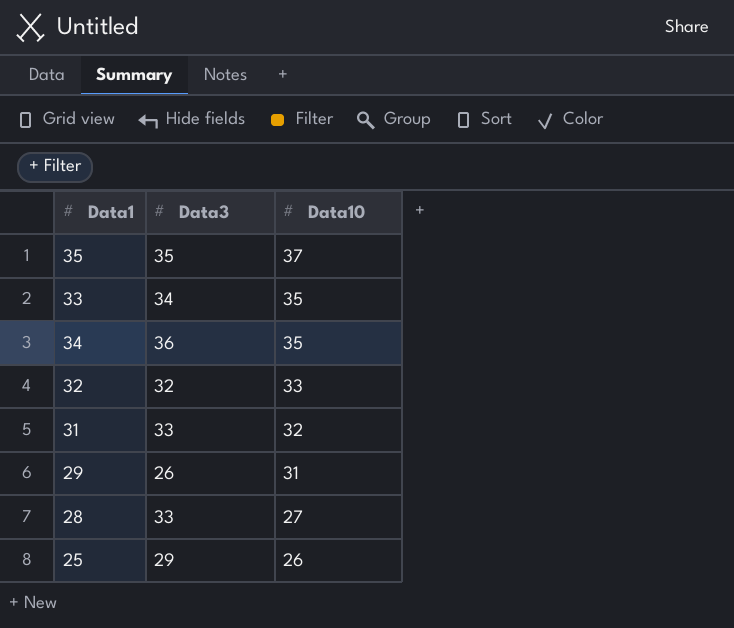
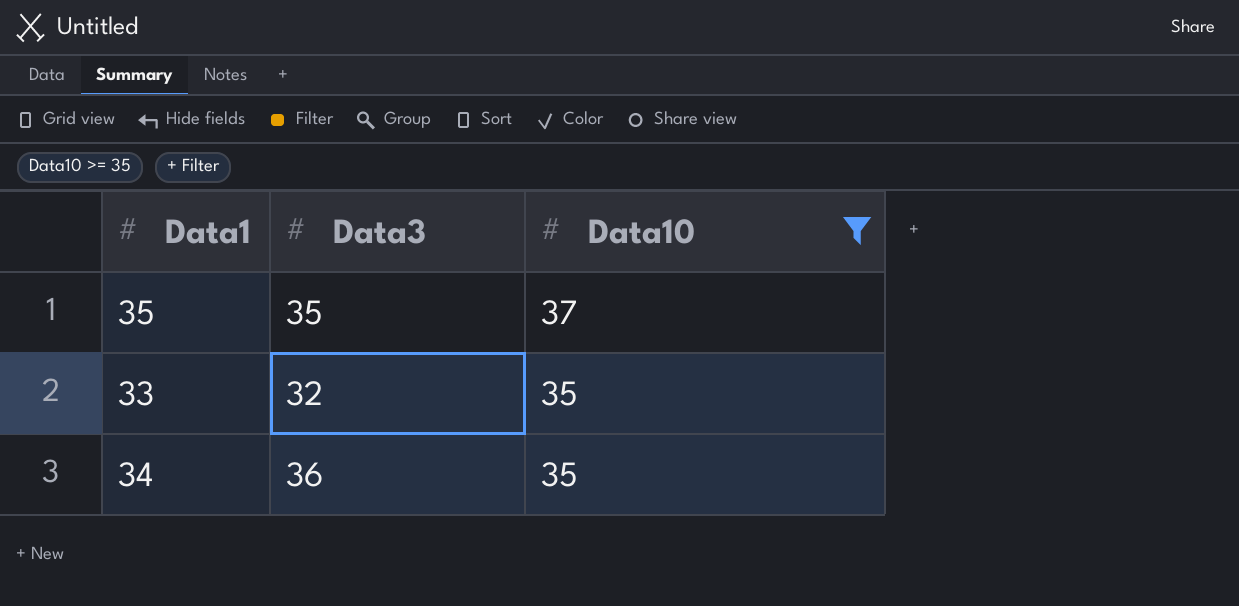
filter: none -> Data10 >= 35
33 | Data3: 34 -> 32

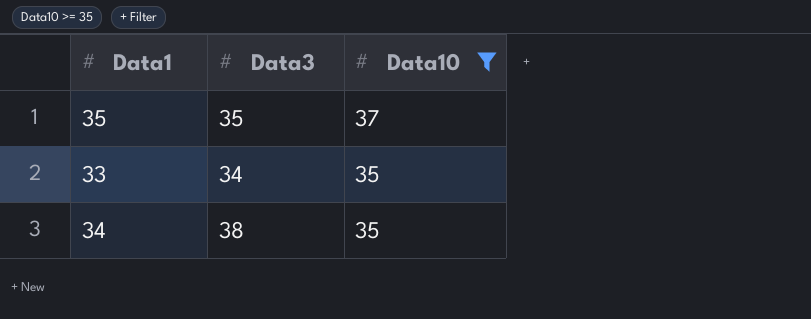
33 | Data3: 32 -> 34
34 | Data3: 36 -> 38

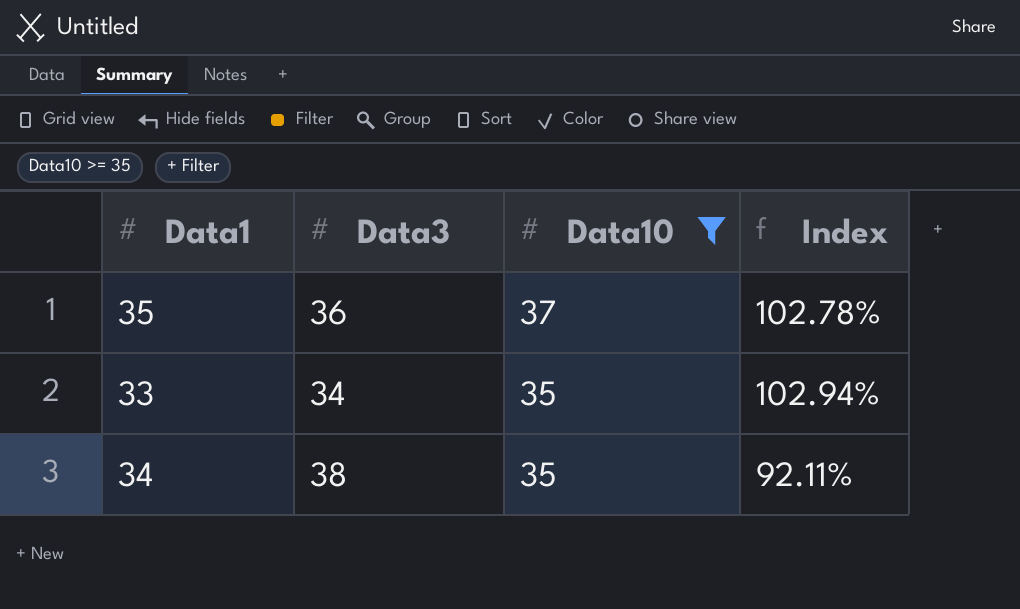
column Index | formula: none -> [Data10] / [Data3]
35 | Data3: 35 -> 36

